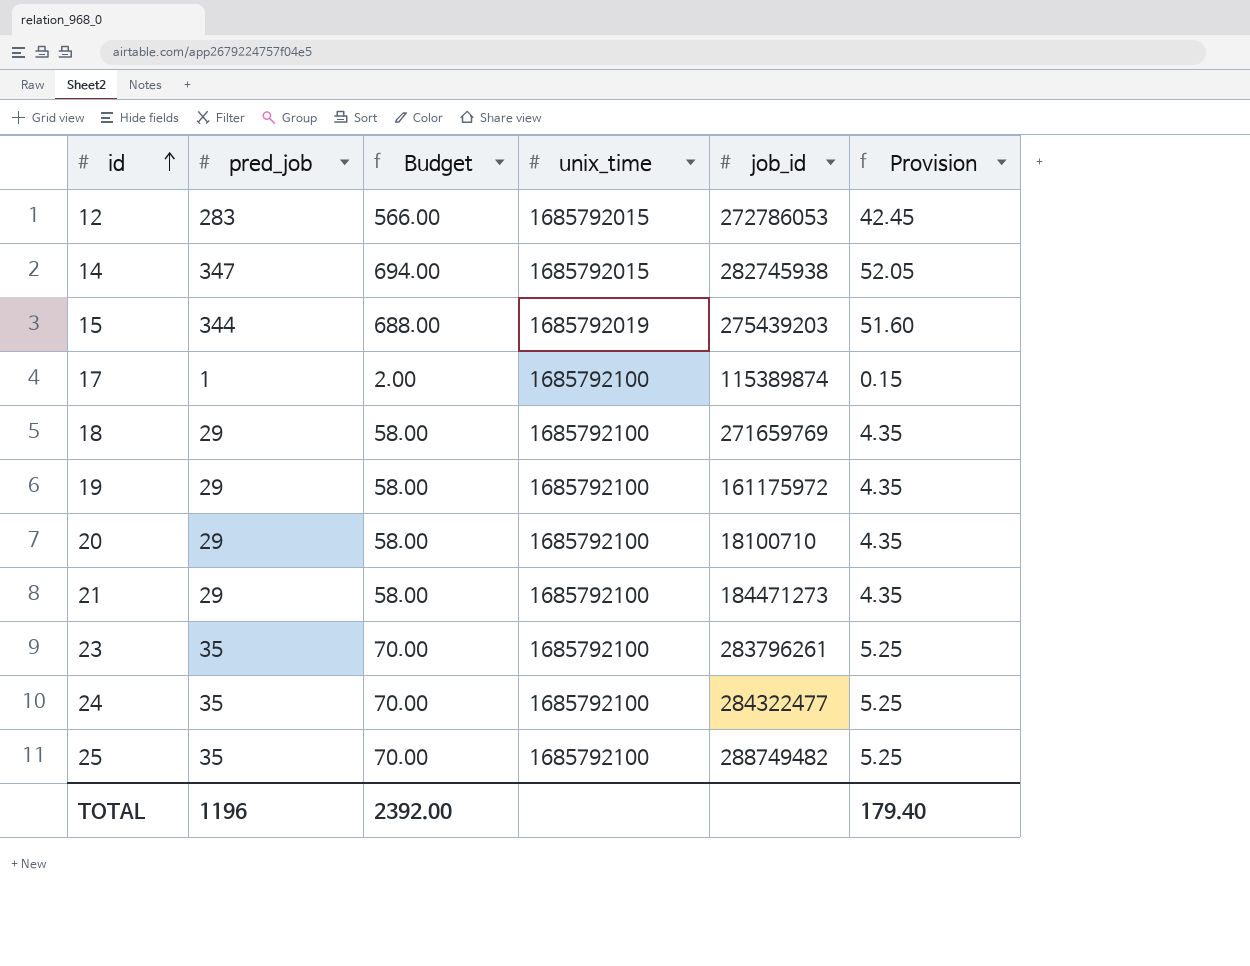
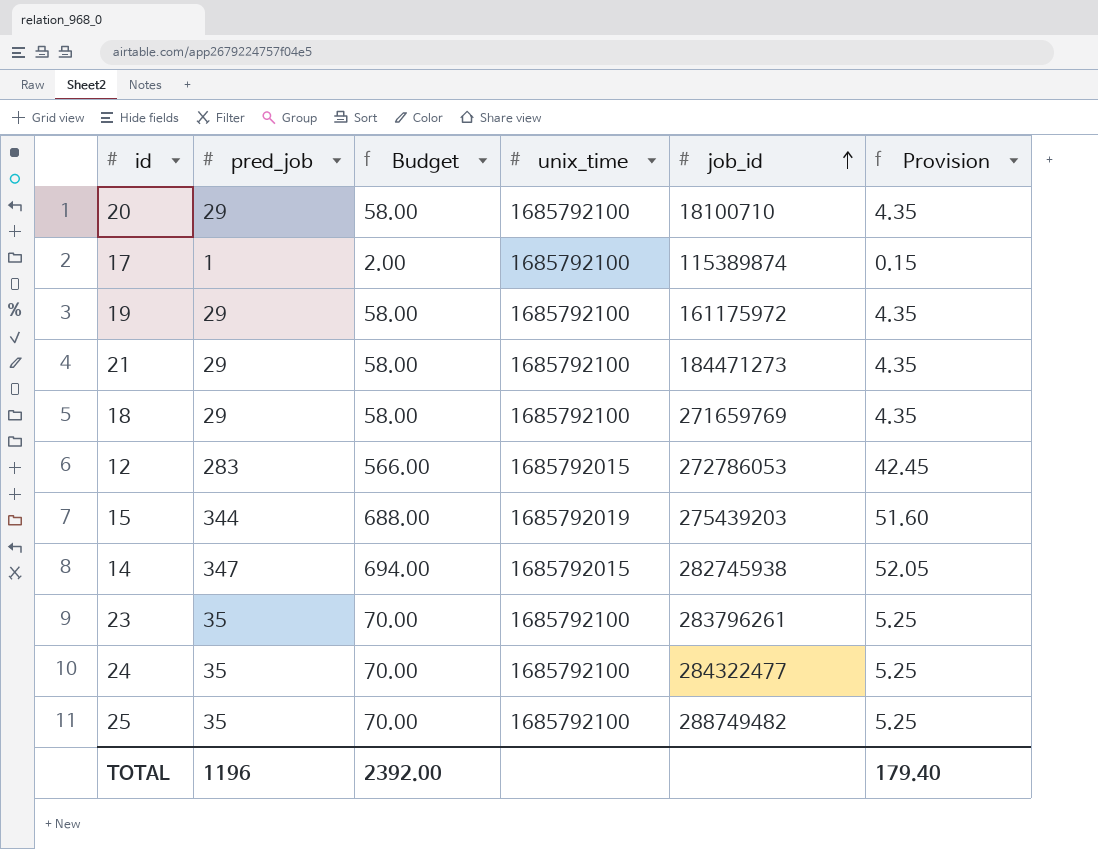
row order: id ascending -> job_id ascending

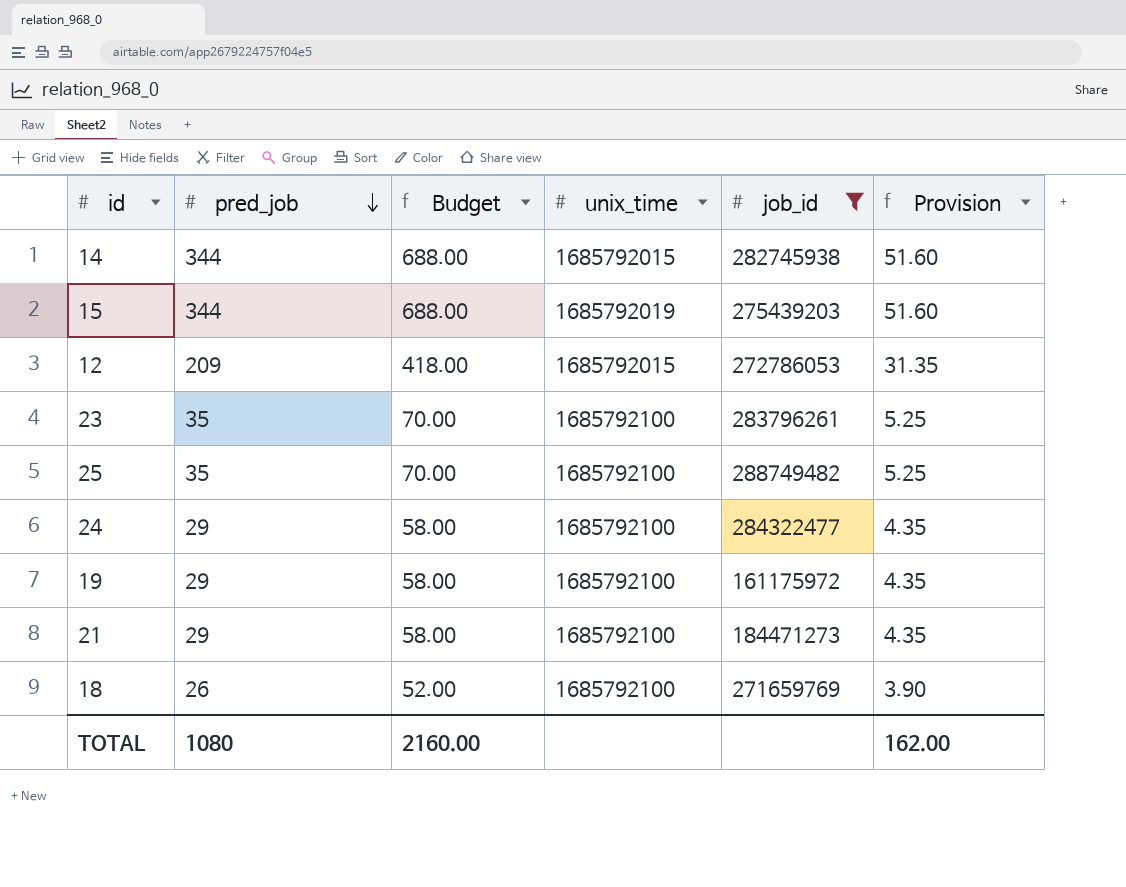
filter: none -> job_id >= 161175972
row order: job_id ascending -> pred_job descending
14 | pred_job: 347 -> 344
14 | Budget: 694.00 -> 688.00
14 | Provision: 52.05 -> 51.60
12 | pred_job: 283 -> 209
12 | Budget: 566.00 -> 418.00
12 | Provision: 42.45 -> 31.35
24 | pred_job: 35 -> 29
24 | Budget: 70.00 -> 58.00
24 | Provision: 5.25 -> 4.35
18 | pred_job: 29 -> 26
18 | Budget: 58.00 -> 52.00
18 | Provision: 4.35 -> 3.90
TOTAL | pred_job: 1196 -> 1080
TOTAL | Budget: 2392.00 -> 2160.00
TOTAL | Provision: 179.40 -> 162.00

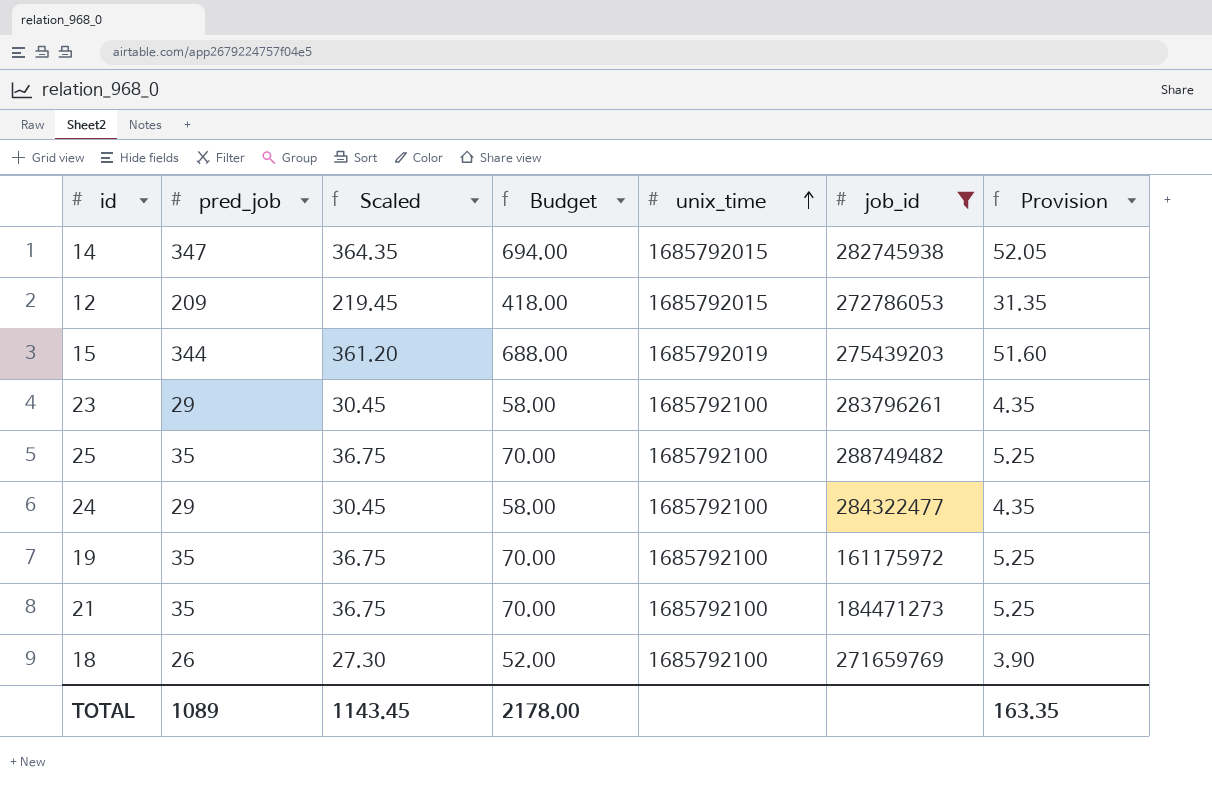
row order: pred_job descending -> unix_time ascending
column Scaled | formula: none -> [pred_job] * 1.05
14 | pred_job: 344 -> 347
14 | Budget: 688.00 -> 694.00
14 | Provision: 51.60 -> 52.05
23 | pred_job: 35 -> 29
23 | Budget: 70.00 -> 58.00
23 | Provision: 5.25 -> 4.35
19 | pred_job: 29 -> 35
19 | Budget: 58.00 -> 70.00
19 | Provision: 4.35 -> 5.25
21 | pred_job: 29 -> 35
21 | Budget: 58.00 -> 70.00
21 | Provision: 4.35 -> 5.25
TOTAL | pred_job: 1080 -> 1089
TOTAL | Budget: 2160.00 -> 2178.00
TOTAL | Provision: 162.00 -> 163.35

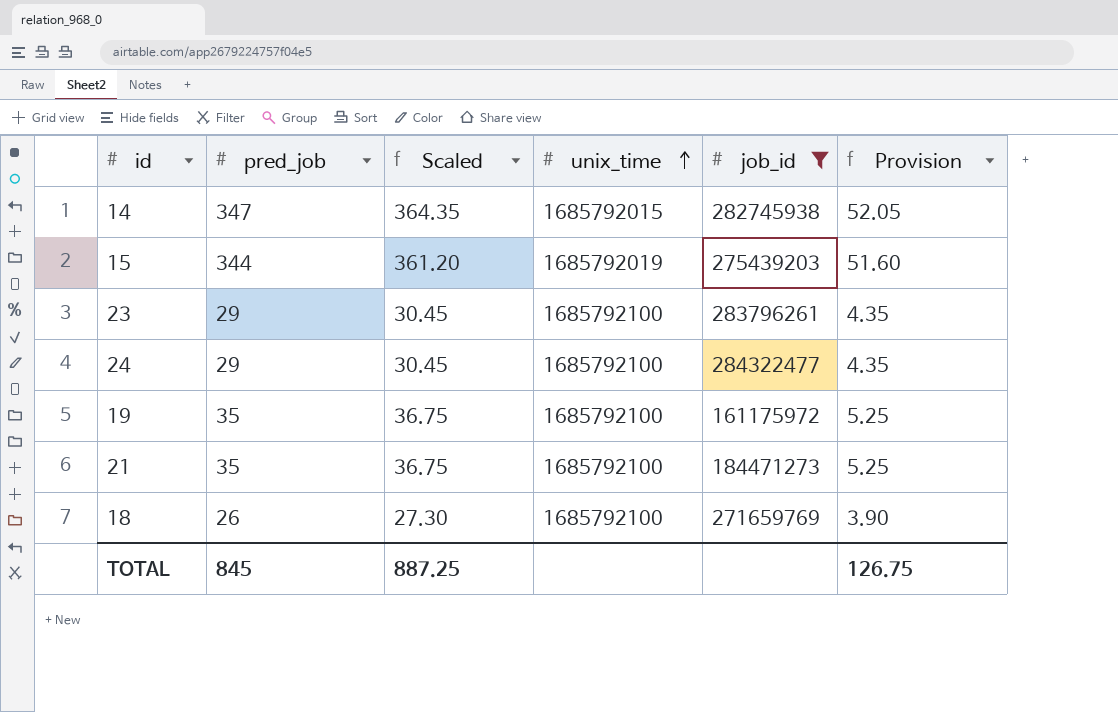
column Budget | formula: [pred_job] * 2 -> none
row 12: 209 | 219.45 | 418.00 | 1685792015 | 272786053 | 31.35 -> none
row 25: 35 | 36.75 | 70.00 | 1685792100 | 288749482 | 5.25 -> none
TOTAL | pred_job: 1089 -> 845
TOTAL | Scaled: 1143.45 -> 887.25
TOTAL | Provision: 163.35 -> 126.75

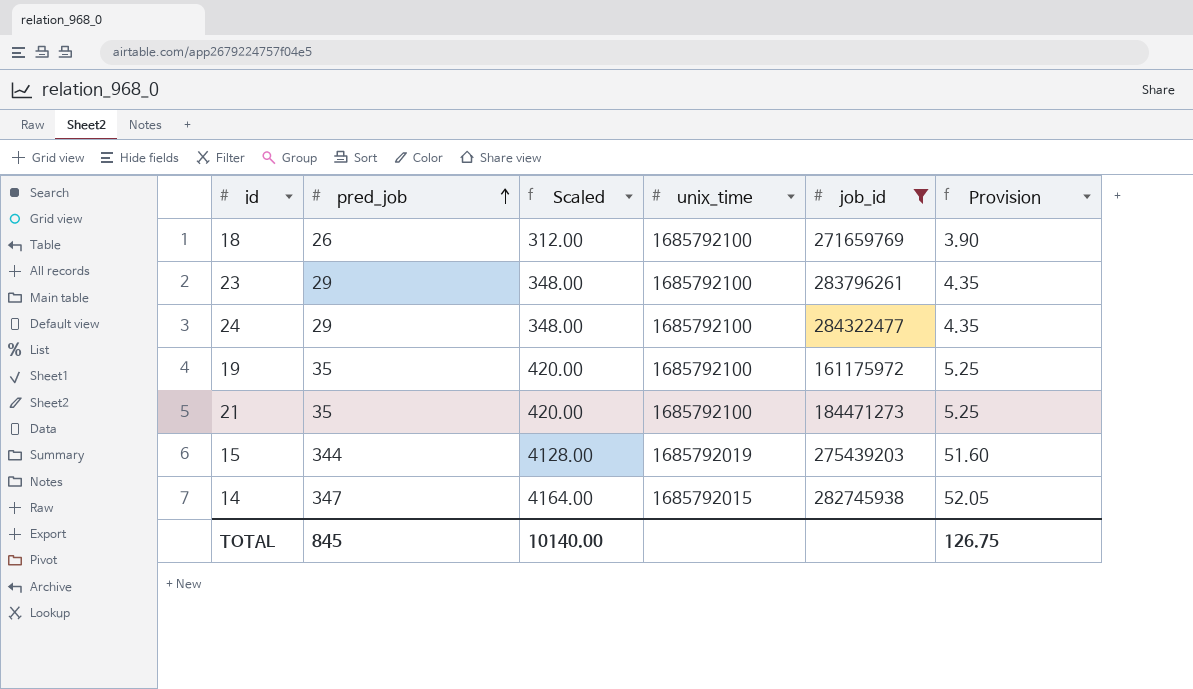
row order: unix_time ascending -> pred_job ascending
column Scaled | formula: [pred_job] * 1.05 -> [pred_job] * 12
TOTAL | Scaled: 887.25 -> 10140.00

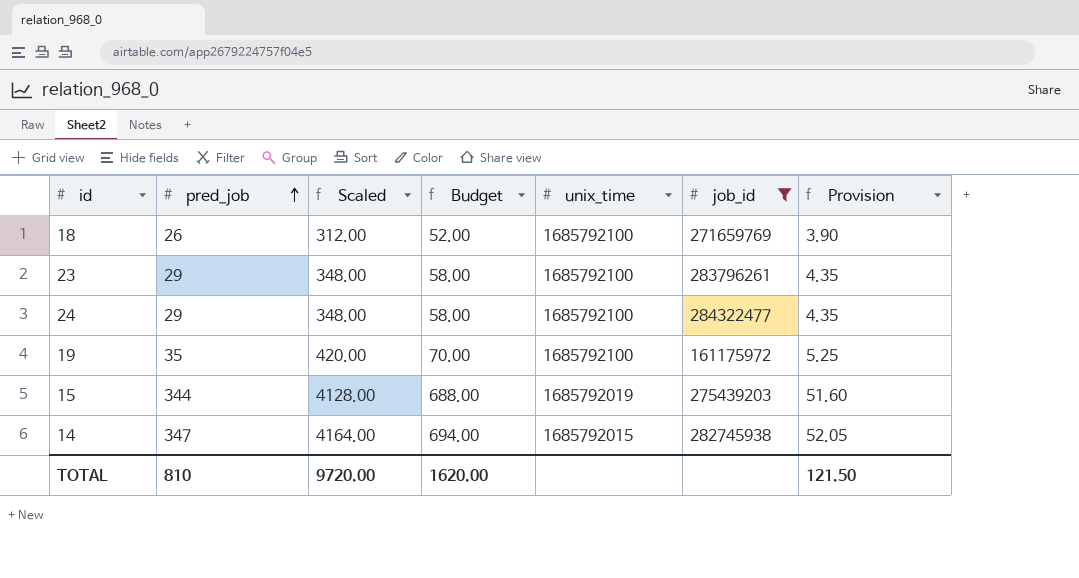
column Budget | formula: none -> [pred_job] * 2
row 21: 35 | 420.00 | 1685792100 | 184471273 | 5.25 -> none
TOTAL | pred_job: 845 -> 810
TOTAL | Scaled: 10140.00 -> 9720.00
TOTAL | Provision: 126.75 -> 121.50

